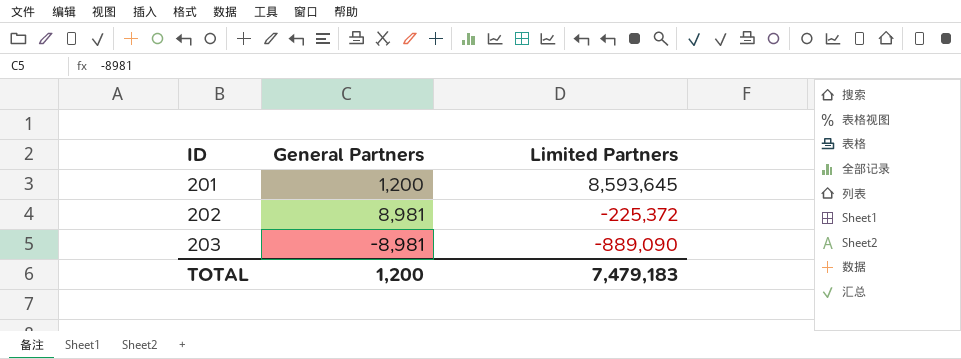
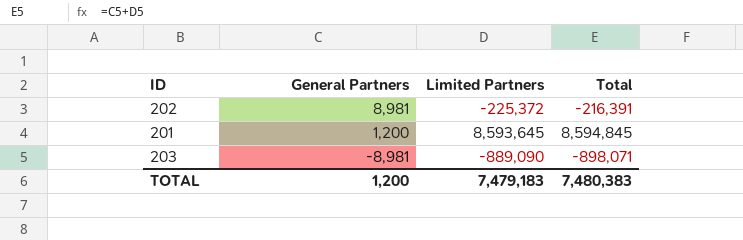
row order: ID ascending -> General Partners descending
column Total | formula: none -> [General Partners] + [Limited Partners]

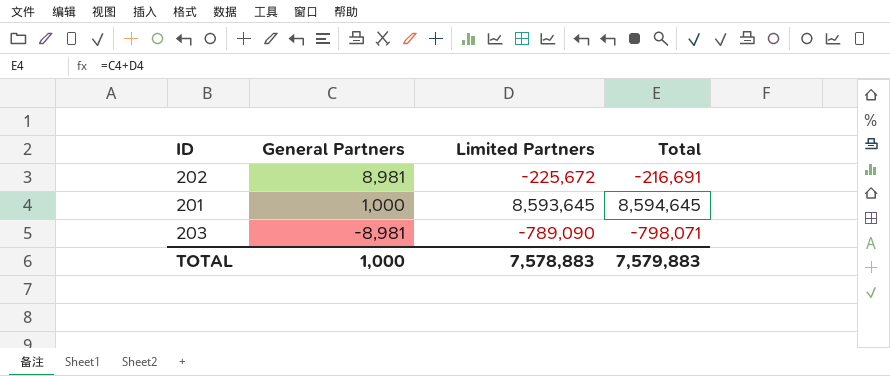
202 | Limited Partners: -225,372 -> -225,672
202 | Total: -216,391 -> -216,691
201 | General Partners: 1,200 -> 1,000
201 | Total: 8,594,845 -> 8,594,645
203 | Limited Partners: -889,090 -> -789,090
203 | Total: -898,071 -> -798,071
TOTAL | General Partners: 1,200 -> 1,000
TOTAL | Limited Partners: 7,479,183 -> 7,578,883
TOTAL | Total: 7,480,383 -> 7,579,883

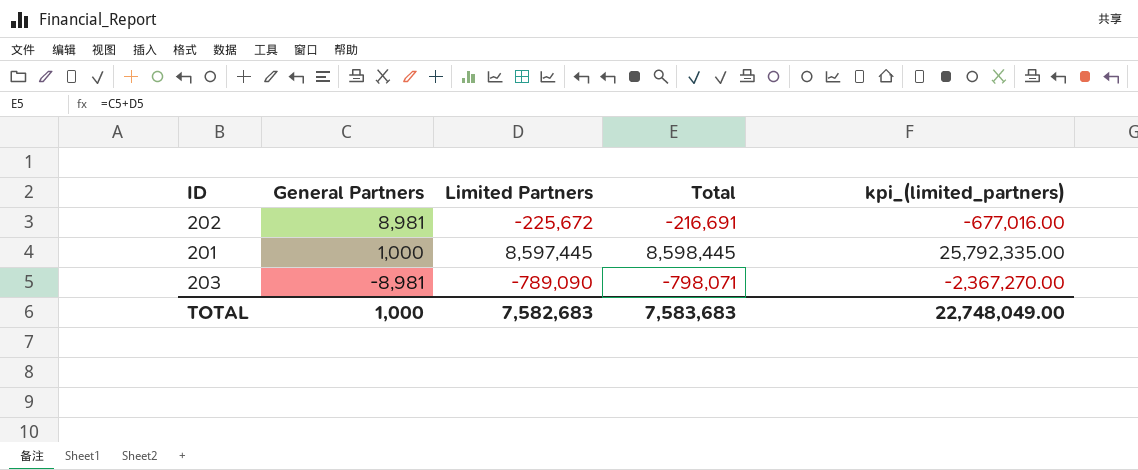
column kpi_(limited_partners) | formula: none -> [Limited Partners] * 3
201 | Limited Partners: 8,593,645 -> 8,597,445
201 | Total: 8,594,645 -> 8,598,445
TOTAL | Limited Partners: 7,578,883 -> 7,582,683
TOTAL | Total: 7,579,883 -> 7,583,683

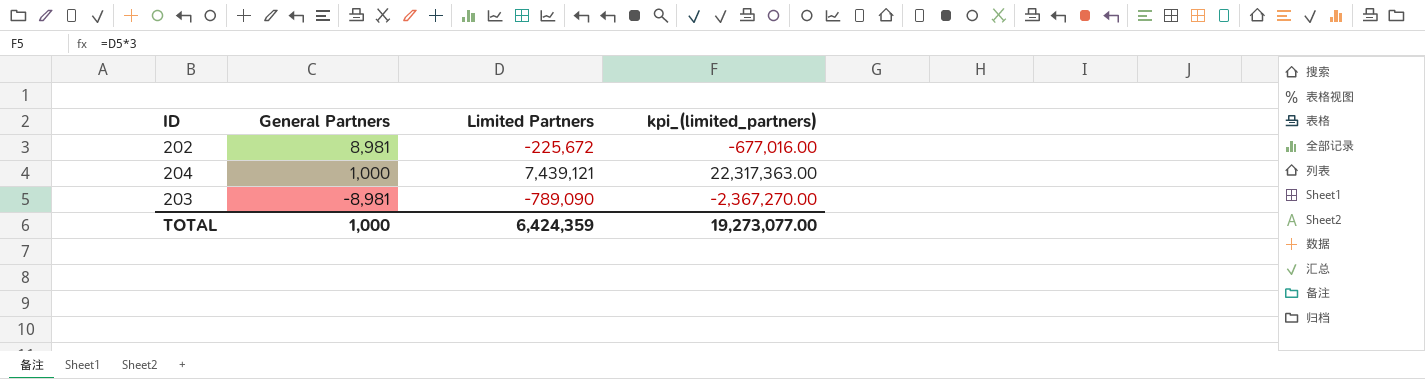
column Total | formula: [General Partners] + [Limited Partners] -> none
row 201: 1,000 | 8,597,445 | 8,598,445 | 25,792,335.00 -> none
row 204: none -> 1,000 | 7,439,121 | 22,317,363.00
TOTAL | Limited Partners: 7,582,683 -> 6,424,359
TOTAL | kpi_(limited_partners): 22,748,049.00 -> 19,273,077.00

